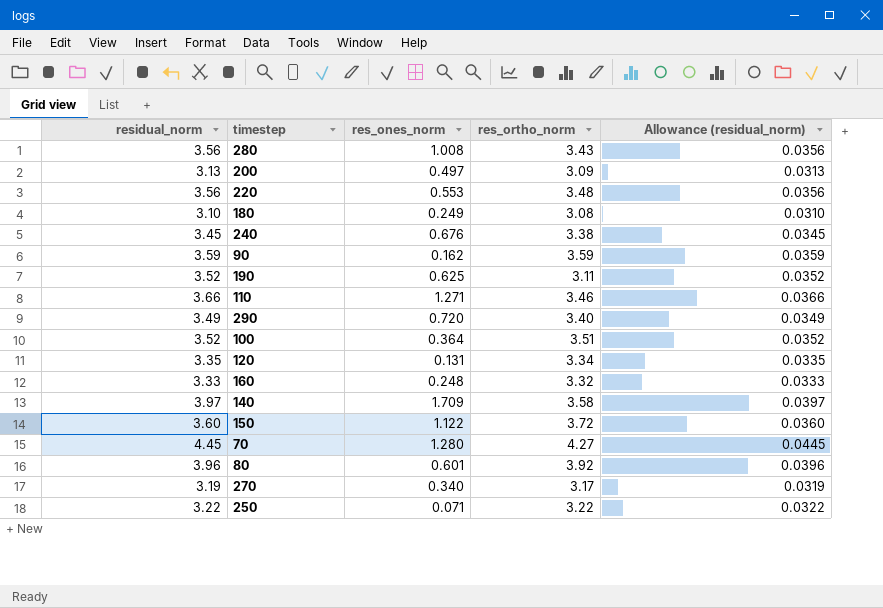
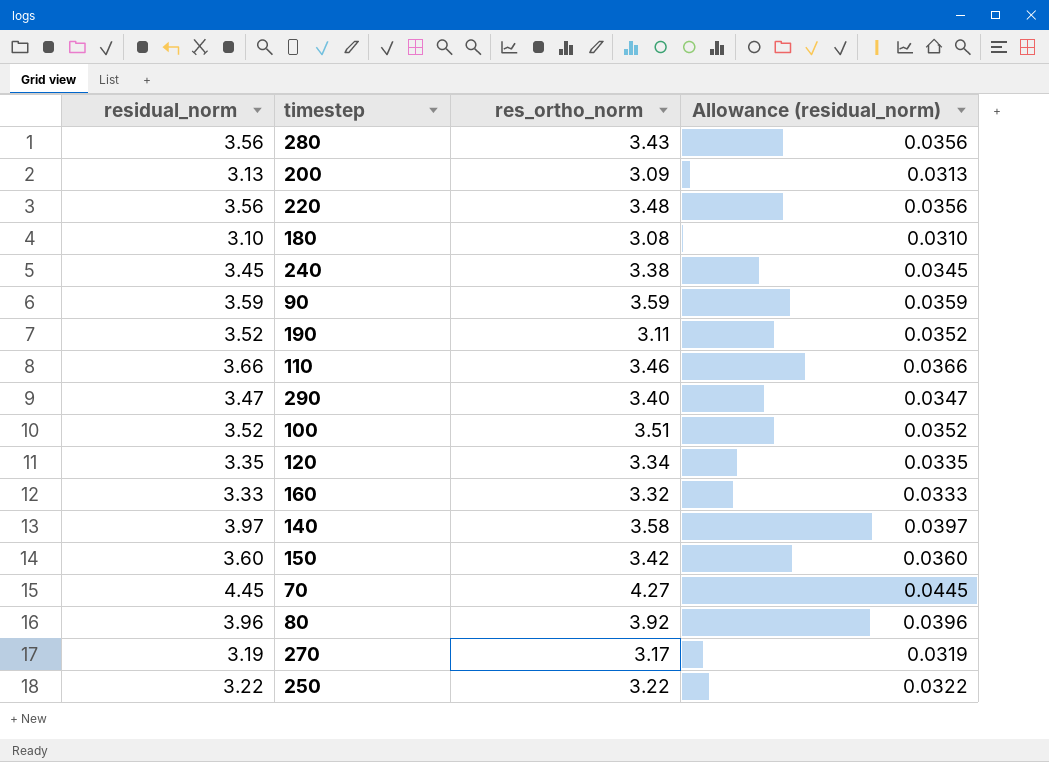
column res_ones_norm | position: 3 -> none
290 | residual_norm: 3.49 -> 3.47
290 | Allowance (residual_norm): 0.0349 -> 0.0347
150 | res_ortho_norm: 3.72 -> 3.42

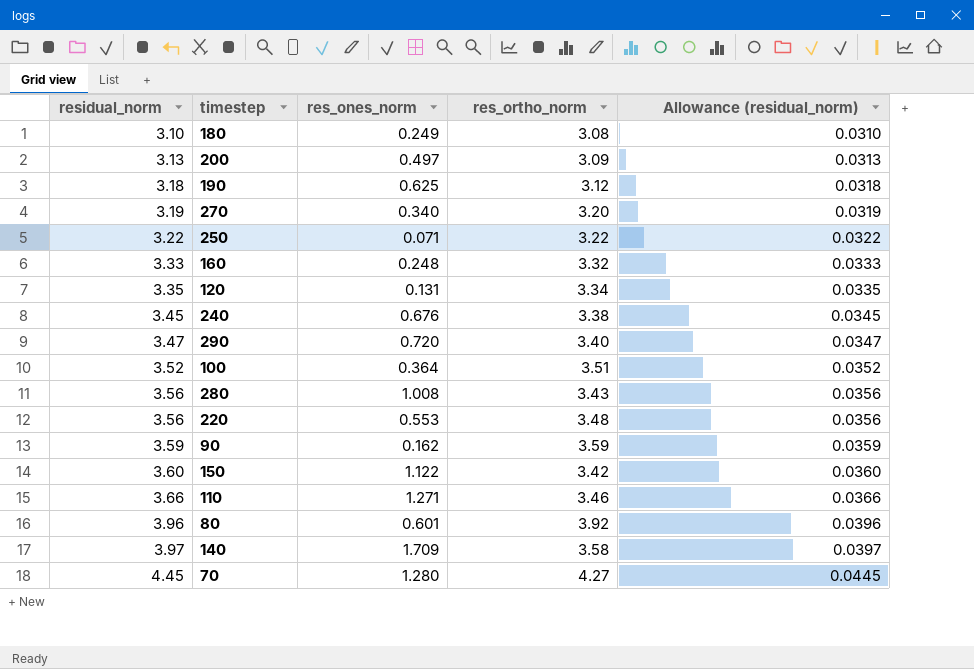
row order: none -> residual_norm ascending
column res_ones_norm | position: none -> 3
190 | residual_norm: 3.52 -> 3.18
190 | res_ortho_norm: 3.11 -> 3.12
190 | Allowance (residual_norm): 0.0352 -> 0.0318
270 | res_ortho_norm: 3.17 -> 3.20

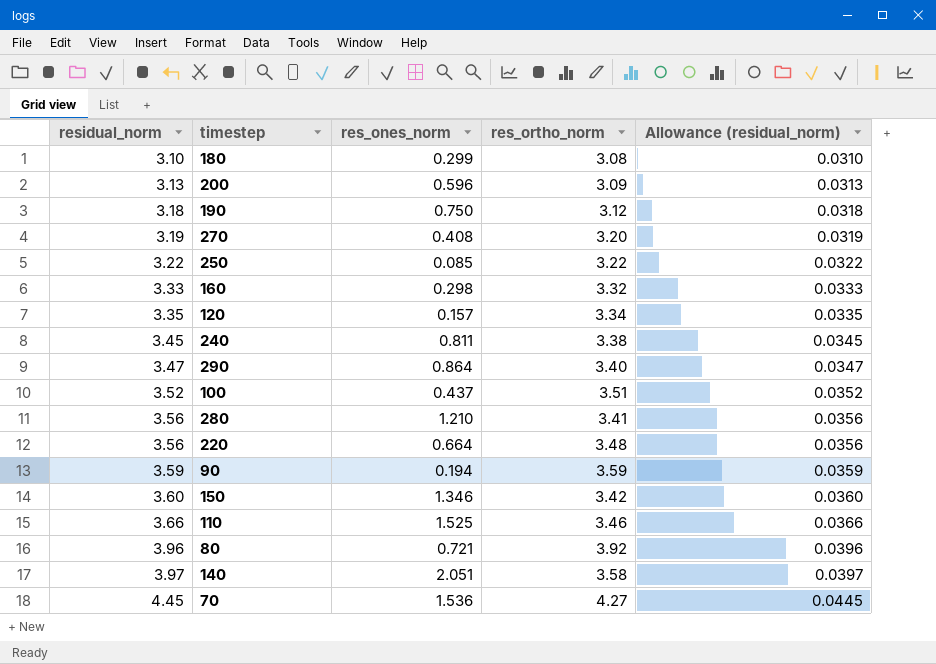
180 | res_ones_norm: 0.249 -> 0.299
200 | res_ones_norm: 0.497 -> 0.596
190 | res_ones_norm: 0.625 -> 0.750
270 | res_ones_norm: 0.340 -> 0.408
250 | res_ones_norm: 0.071 -> 0.085
160 | res_ones_norm: 0.248 -> 0.298
120 | res_ones_norm: 0.131 -> 0.157
240 | res_ones_norm: 0.676 -> 0.811
290 | res_ones_norm: 0.720 -> 0.864
100 | res_ones_norm: 0.364 -> 0.437
280 | res_ones_norm: 1.008 -> 1.210
280 | res_ortho_norm: 3.43 -> 3.41
220 | res_ones_norm: 0.553 -> 0.664
90 | res_ones_norm: 0.162 -> 0.194
150 | res_ones_norm: 1.122 -> 1.346
110 | res_ones_norm: 1.271 -> 1.525
80 | res_ones_norm: 0.601 -> 0.721
140 | res_ones_norm: 1.709 -> 2.051
70 | res_ones_norm: 1.280 -> 1.536

